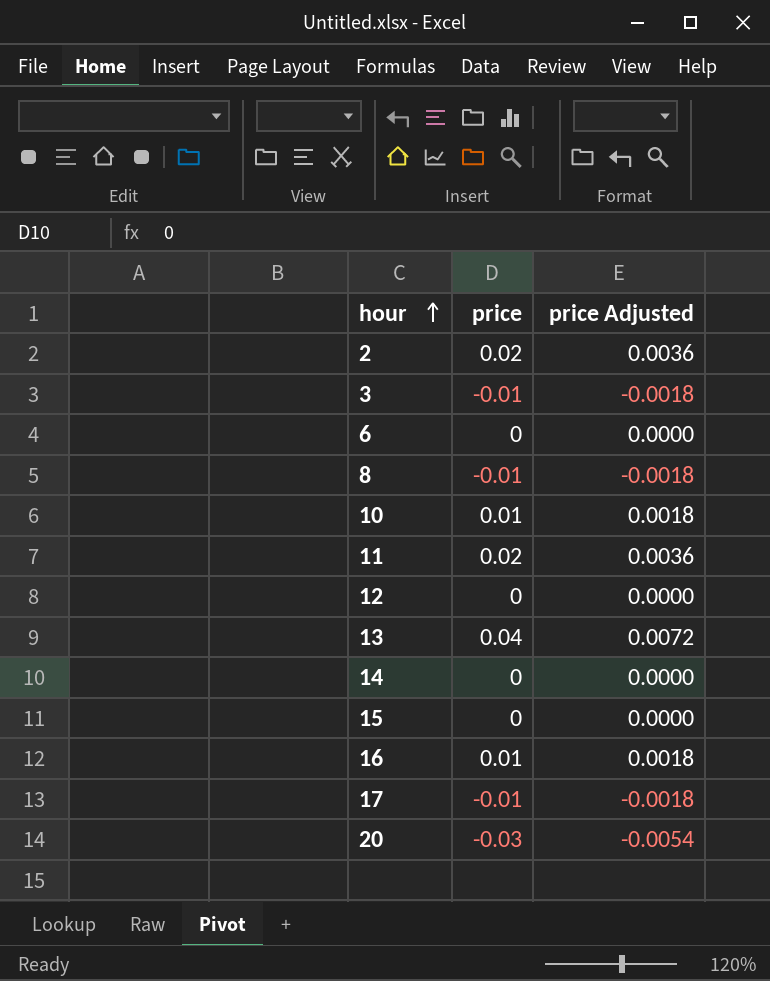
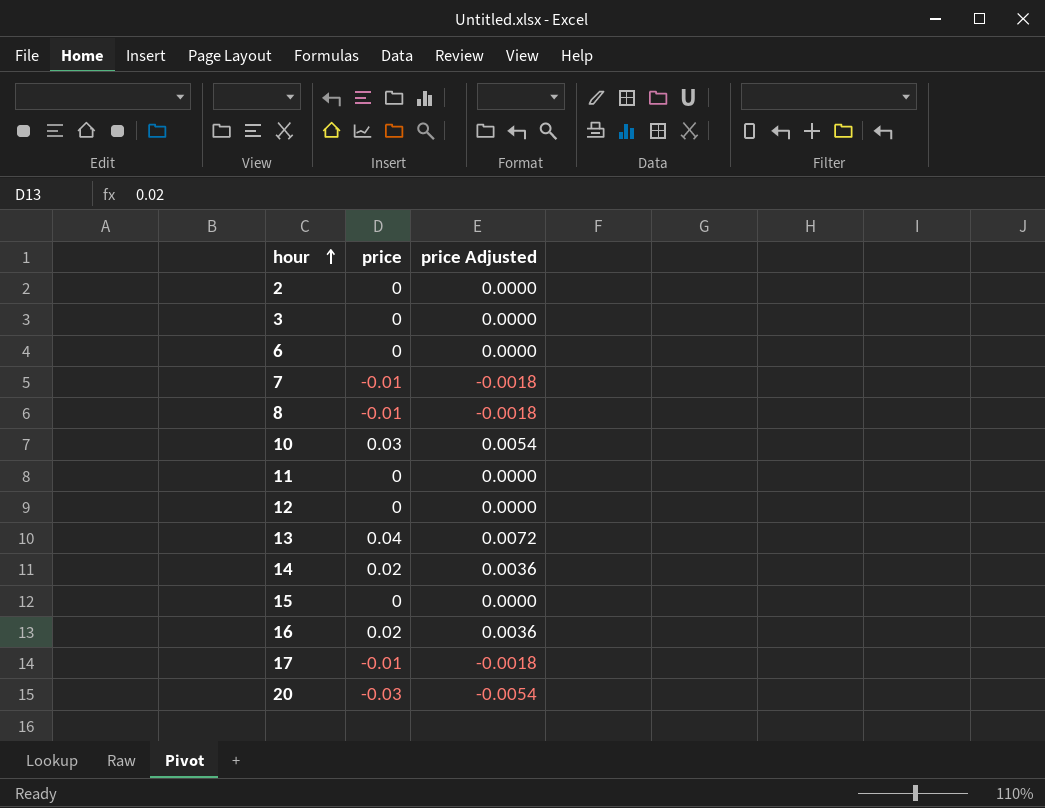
2 | price: 0.02 -> 0
2 | price Adjusted: 0.0036 -> 0.0000
3 | price: -0.01 -> 0
3 | price Adjusted: -0.0018 -> 0.0000
row 7: none -> -0.01 | -0.0018
10 | price: 0.01 -> 0.03
10 | price Adjusted: 0.0018 -> 0.0054
11 | price: 0.02 -> 0
11 | price Adjusted: 0.0036 -> 0.0000
14 | price: 0 -> 0.02
14 | price Adjusted: 0.0000 -> 0.0036
16 | price: 0.01 -> 0.02
16 | price Adjusted: 0.0018 -> 0.0036

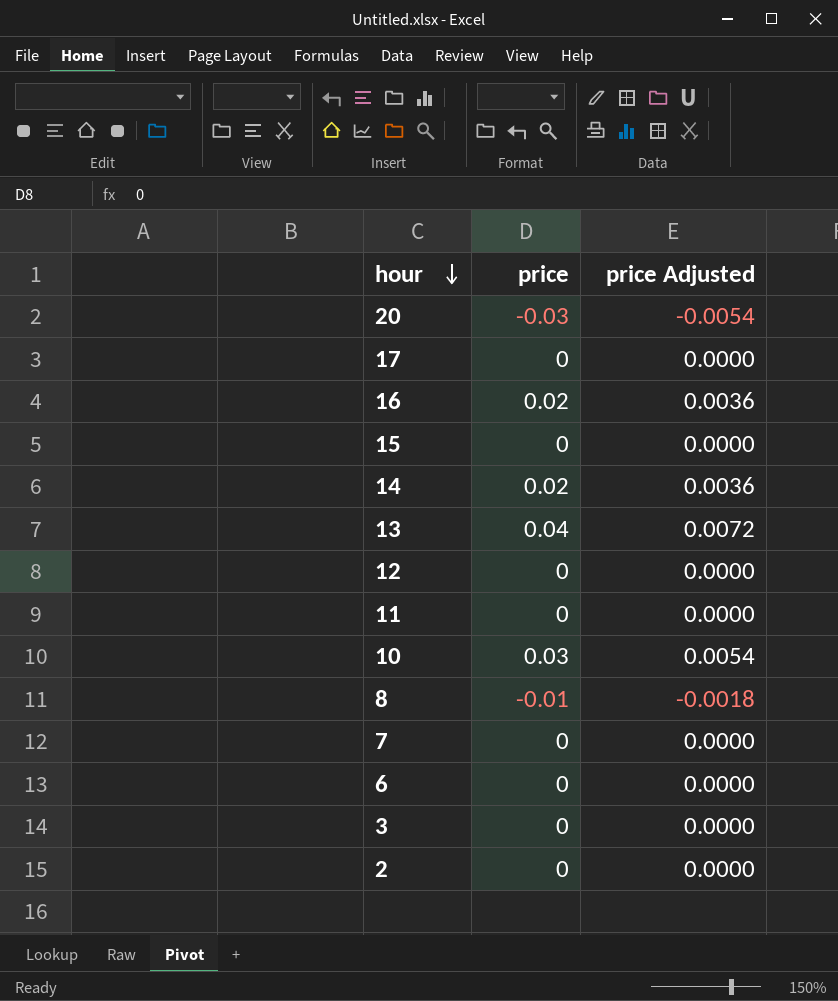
row order: hour ascending -> hour descending
17 | price: -0.01 -> 0
17 | price Adjusted: -0.0018 -> 0.0000
7 | price: -0.01 -> 0
7 | price Adjusted: -0.0018 -> 0.0000

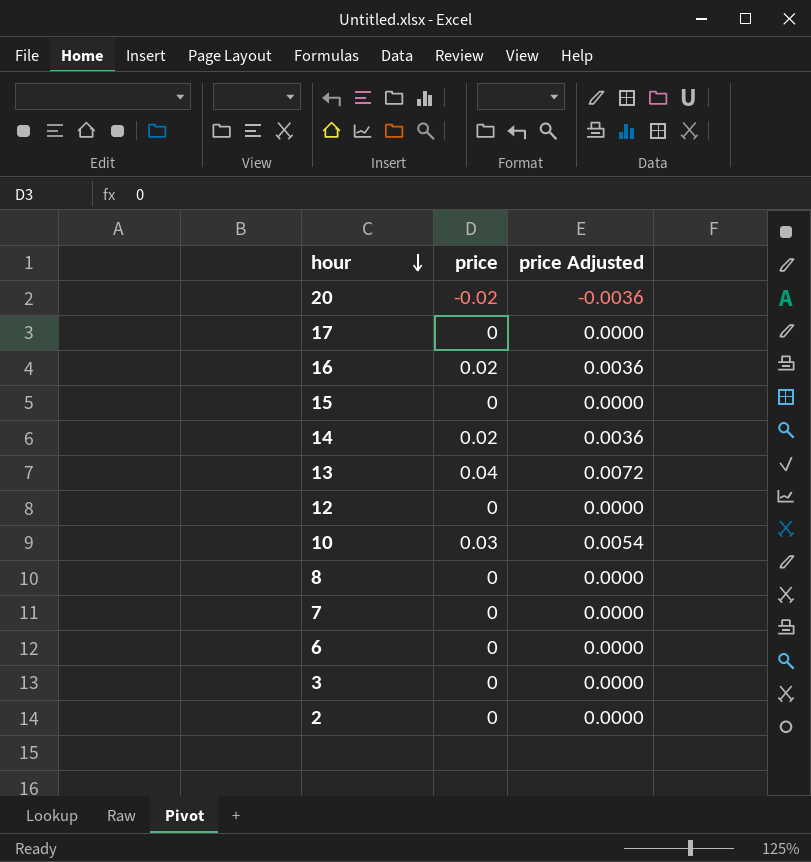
row 11: 0 | 0.0000 -> none
20 | price: -0.03 -> -0.02
20 | price Adjusted: -0.0054 -> -0.0036
8 | price: -0.01 -> 0
8 | price Adjusted: -0.0018 -> 0.0000

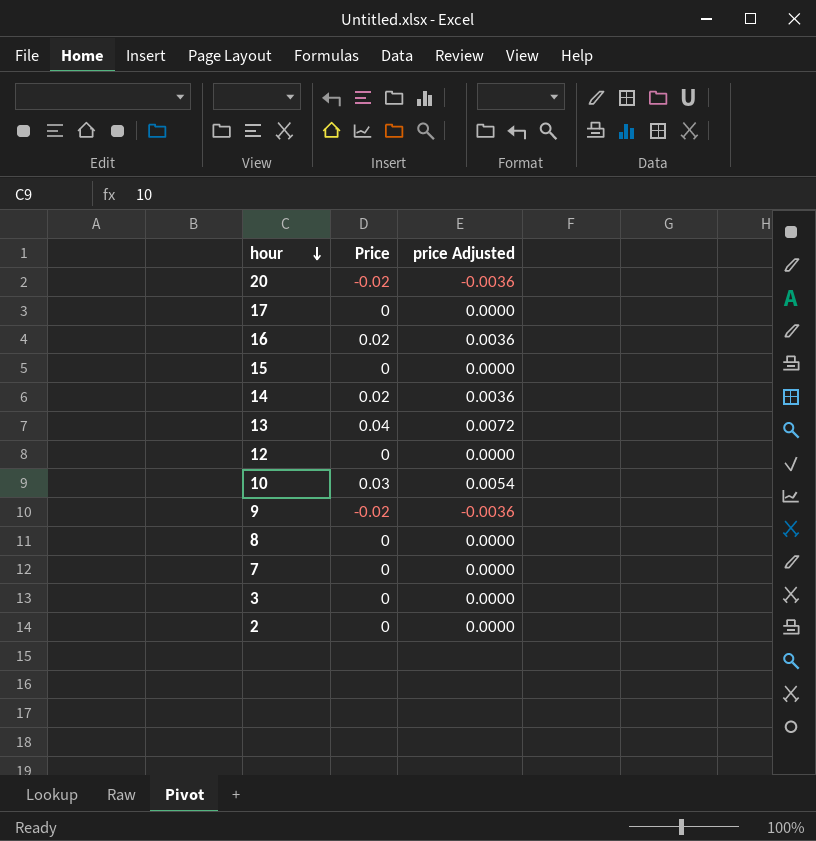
column name: price -> Price
row 6: 0 | 0.0000 -> none
row 9: none -> -0.02 | -0.0036

